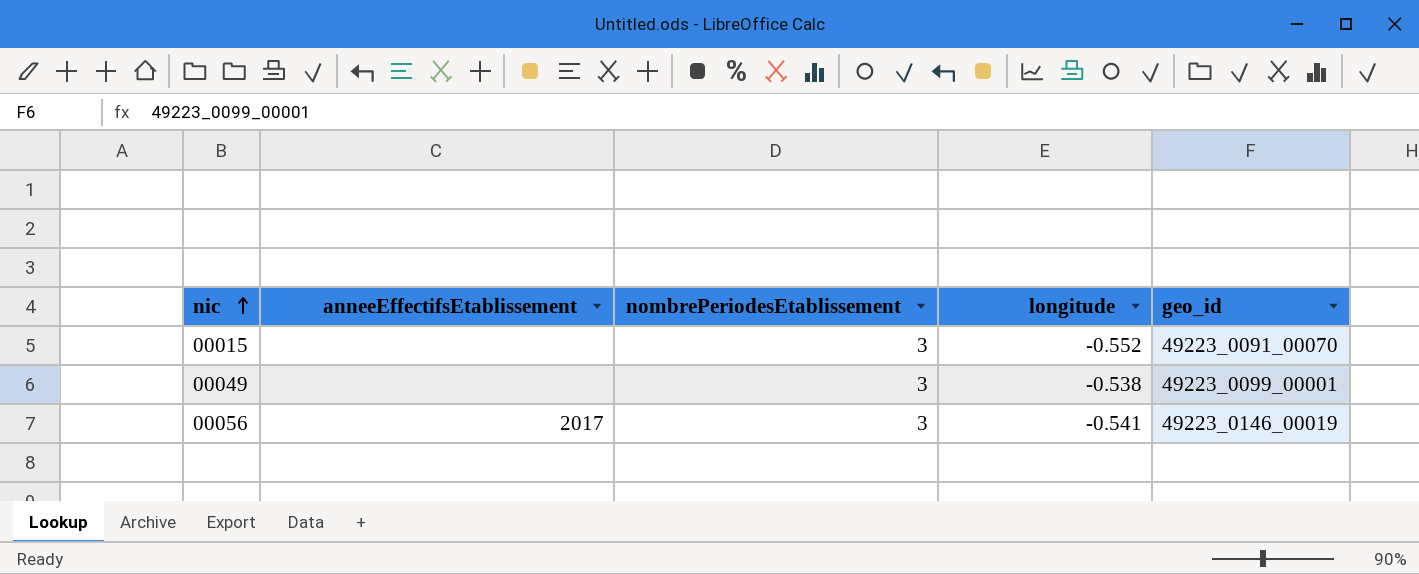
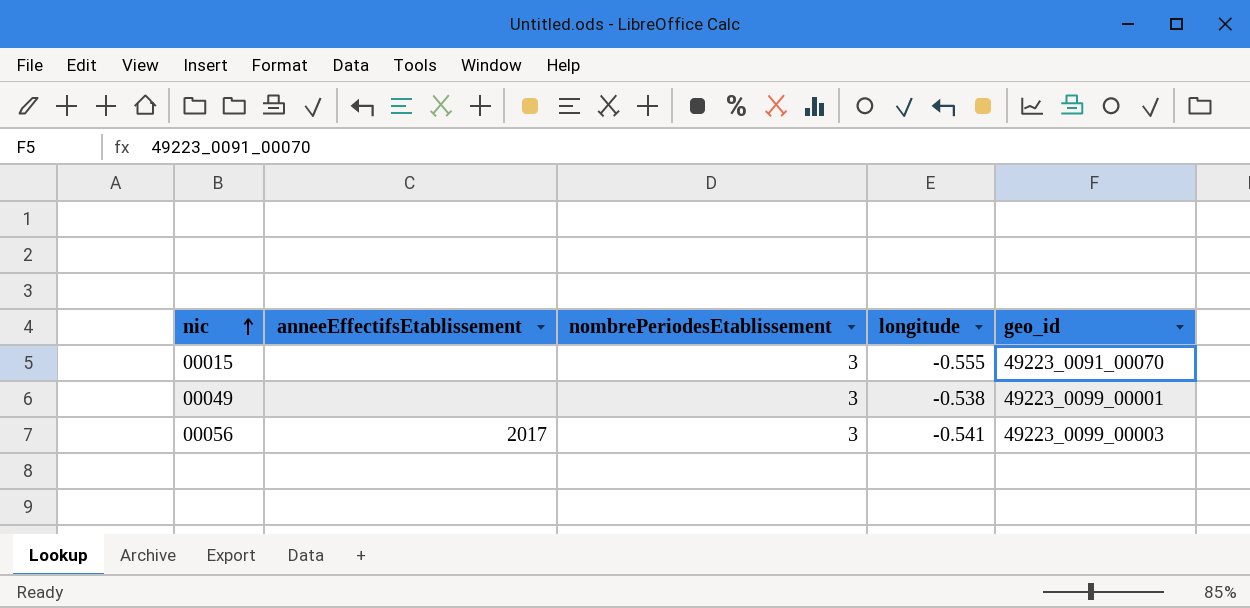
00015 | longitude: -0.552 -> -0.555
00056 | geo_id: 49223_0146_00019 -> 49223_0099_00003

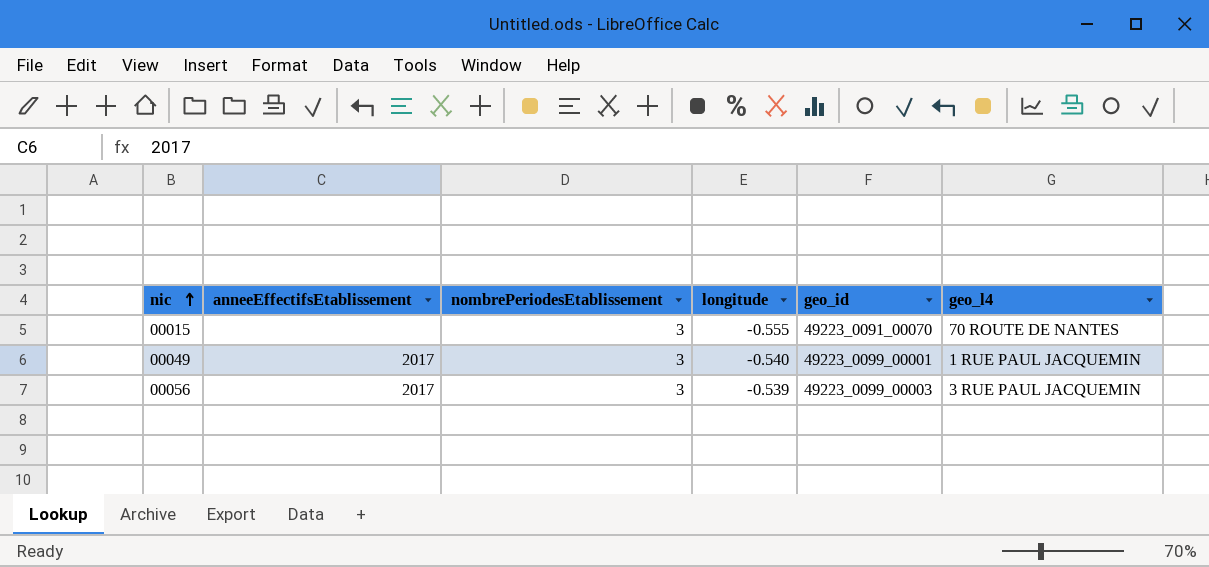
column geo_l4 | position: none -> 6
00049 | anneeEffectifsEtablissement: none -> 2017
00049 | longitude: -0.538 -> -0.540
00056 | longitude: -0.541 -> -0.539

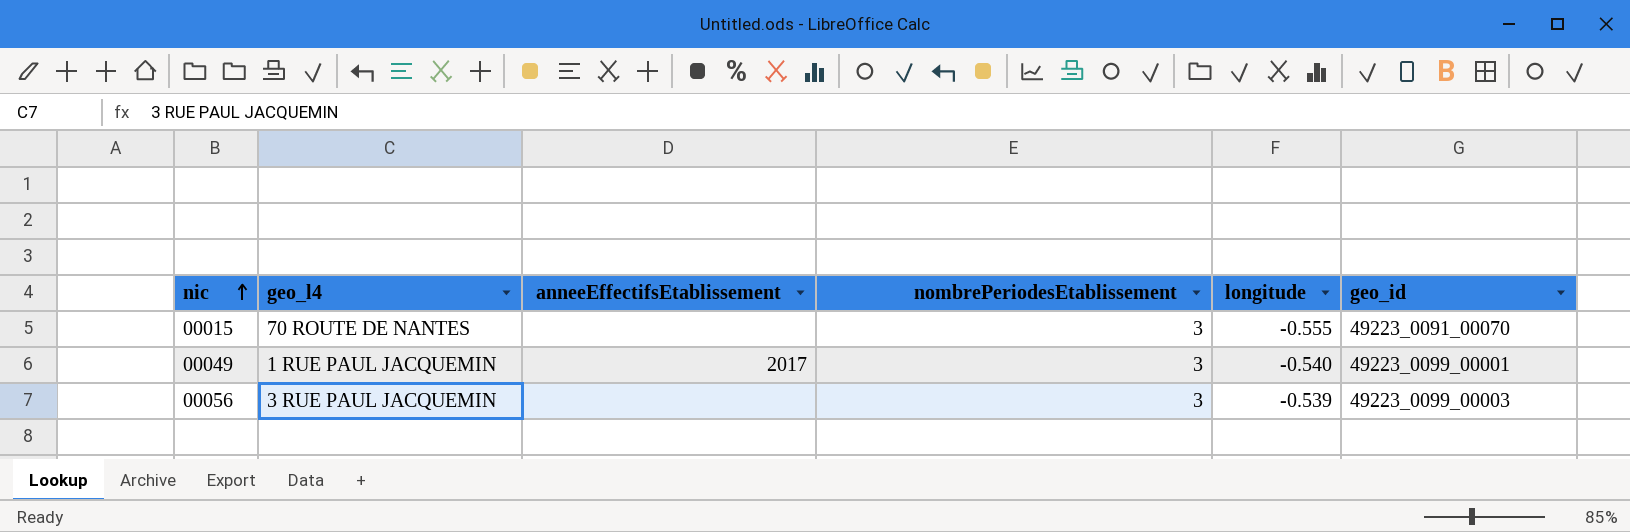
column geo_l4 | position: 6 -> 2
00056 | anneeEffectifsEtablissement: 2017 -> none

